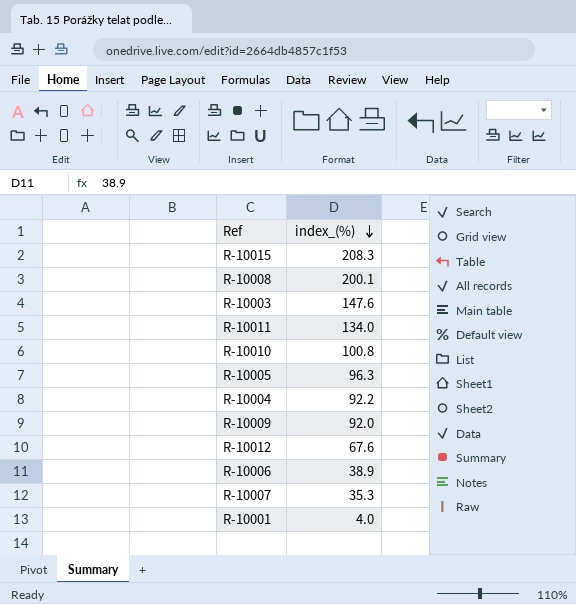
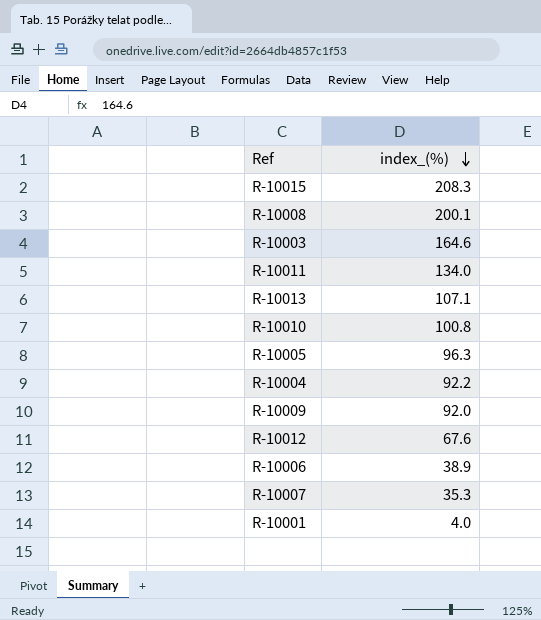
R-10003 | index_(%): 147.6 -> 164.6
row R-10013: none -> 107.1

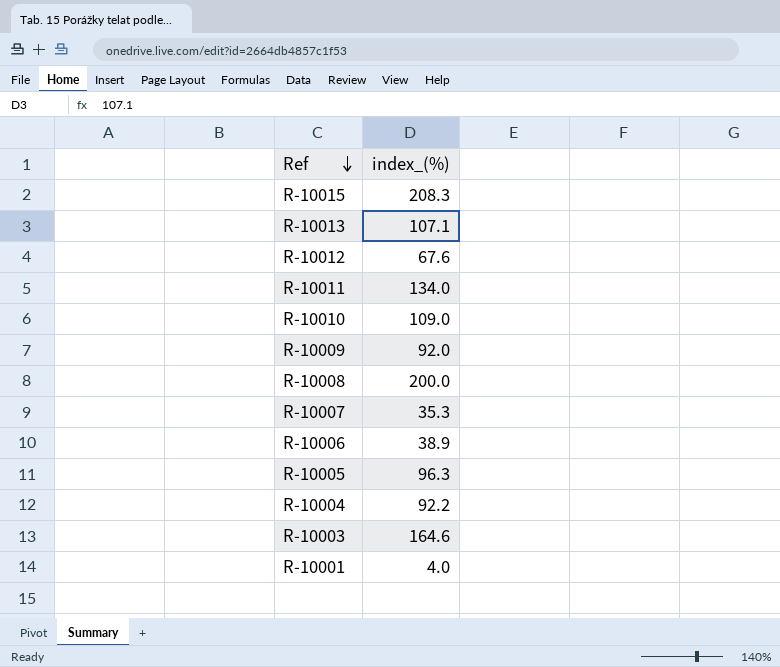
row order: index_(%) descending -> Ref descending
R-10010 | index_(%): 100.8 -> 109.0
R-10008 | index_(%): 200.1 -> 200.0

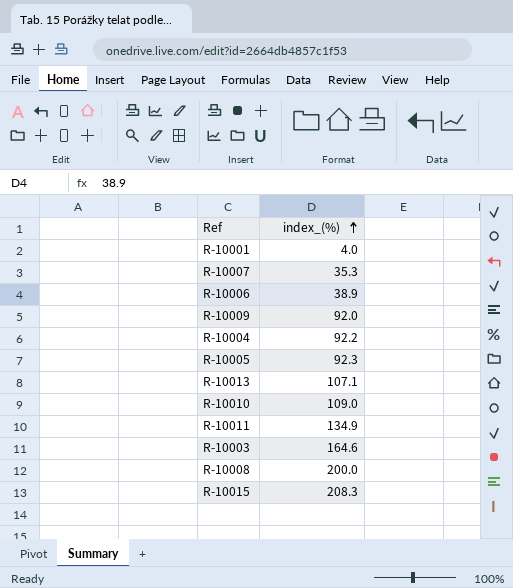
row order: Ref descending -> index_(%) ascending
row R-10012: 67.6 -> none
R-10005 | index_(%): 96.3 -> 92.3
R-10011 | index_(%): 134.0 -> 134.9

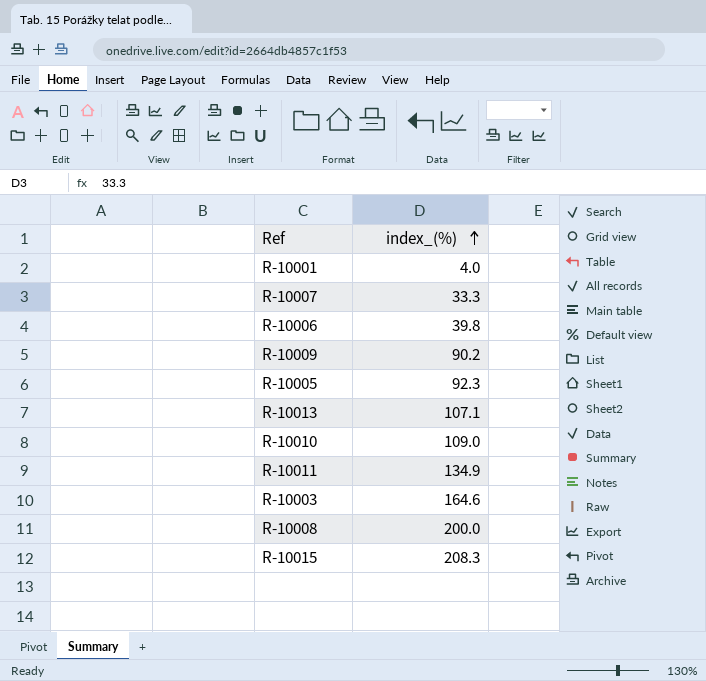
row R-10004: 92.2 -> none
R-10007 | index_(%): 35.3 -> 33.3
R-10006 | index_(%): 38.9 -> 39.8
R-10009 | index_(%): 92.0 -> 90.2

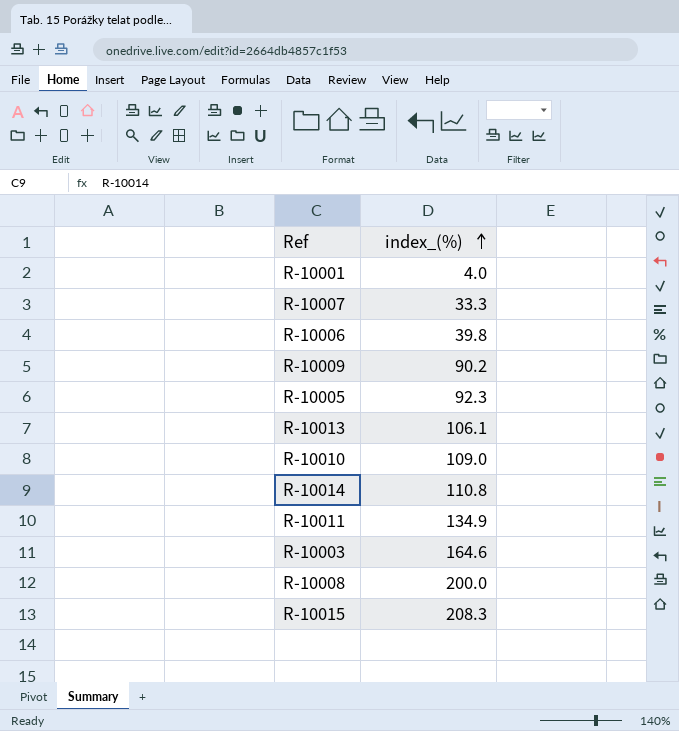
R-10013 | index_(%): 107.1 -> 106.1
row R-10014: none -> 110.8

